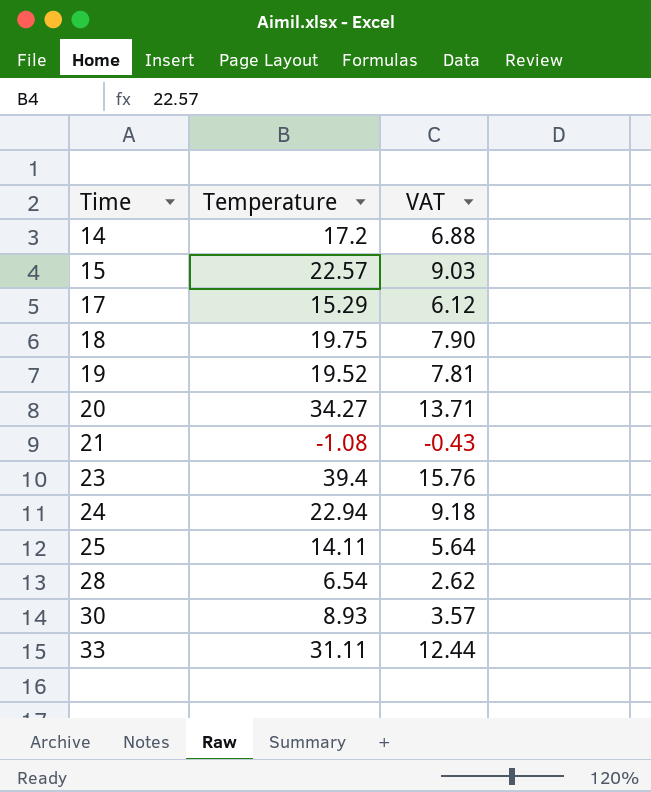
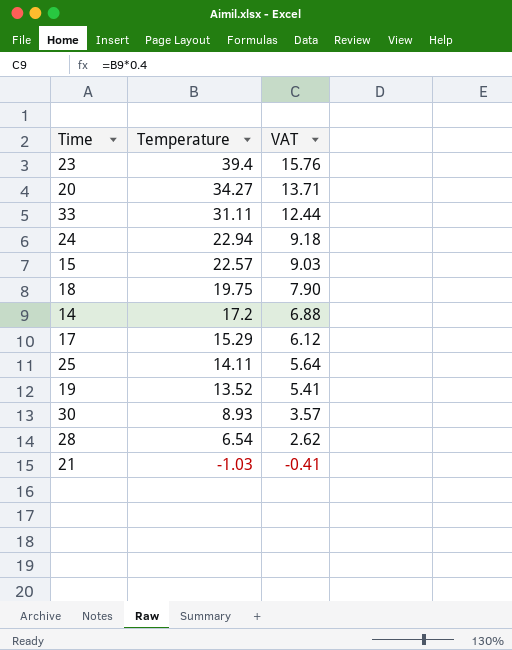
row order: Time ascending -> Temperature descending
19 | Temperature: 19.52 -> 13.52
19 | VAT: 7.81 -> 5.41
21 | Temperature: -1.08 -> -1.03
21 | VAT: -0.43 -> -0.41

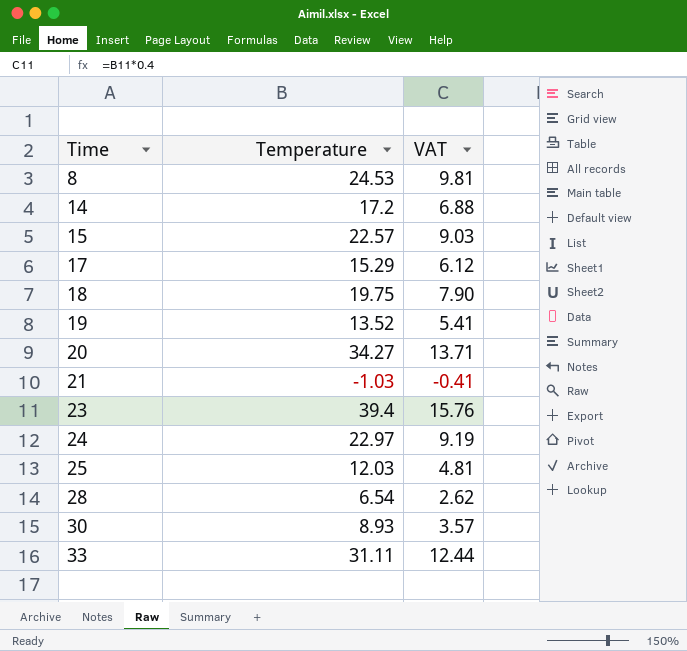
row order: Temperature descending -> Time ascending
row 8: none -> 24.53 | 9.81
24 | Temperature: 22.94 -> 22.97
24 | VAT: 9.18 -> 9.19
25 | Temperature: 14.11 -> 12.03
25 | VAT: 5.64 -> 4.81

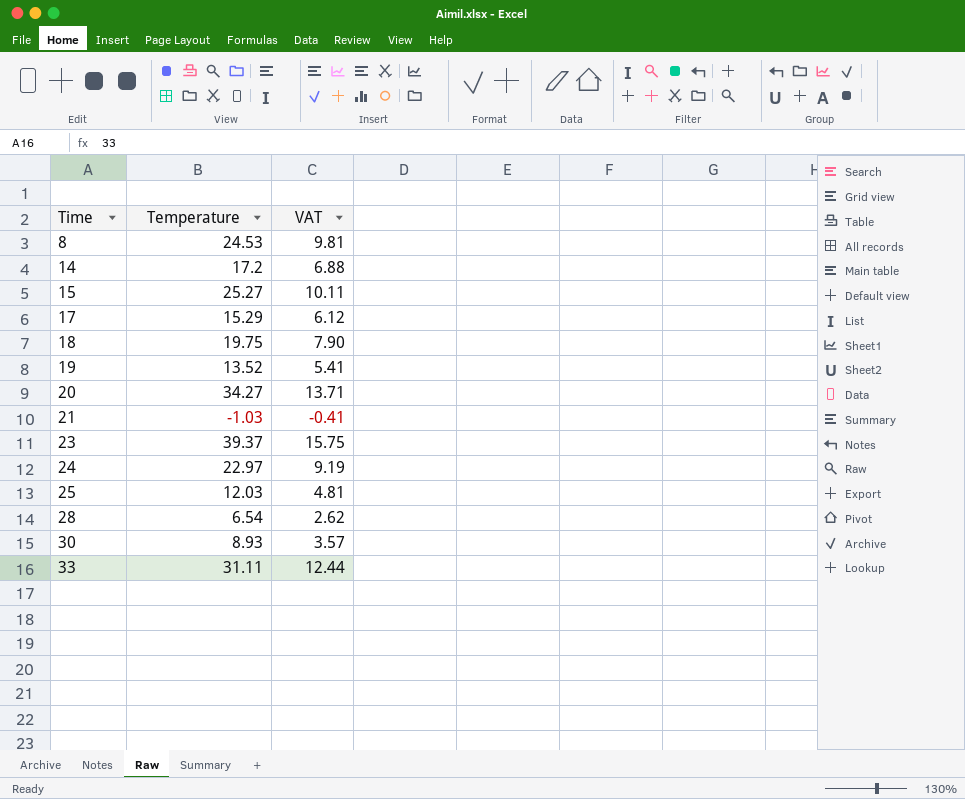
15 | Temperature: 22.57 -> 25.27
15 | VAT: 9.03 -> 10.11
23 | Temperature: 39.4 -> 39.37
23 | VAT: 15.76 -> 15.75

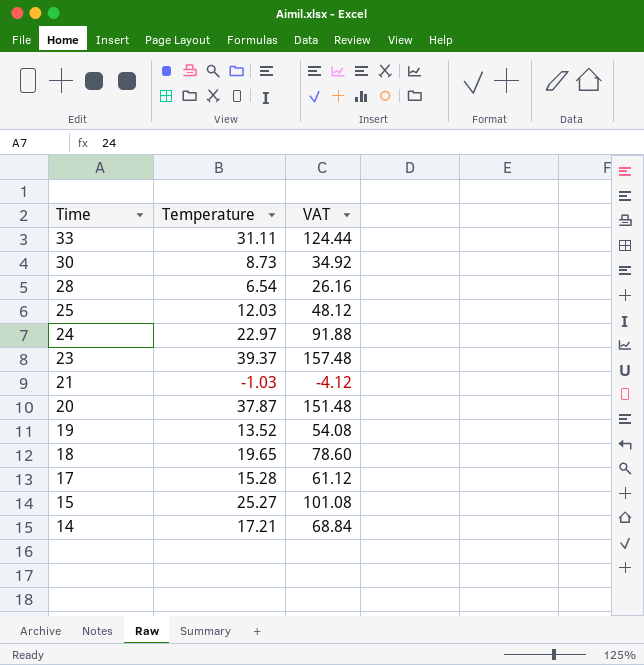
row order: Time ascending -> Time descending
column VAT | formula: [Temperature] * 0.4 -> [Temperature] * 4
row 8: 24.53 | 9.81 -> none
30 | Temperature: 8.93 -> 8.73
20 | Temperature: 34.27 -> 37.87
18 | Temperature: 19.75 -> 19.65
17 | Temperature: 15.29 -> 15.28
14 | Temperature: 17.2 -> 17.21

